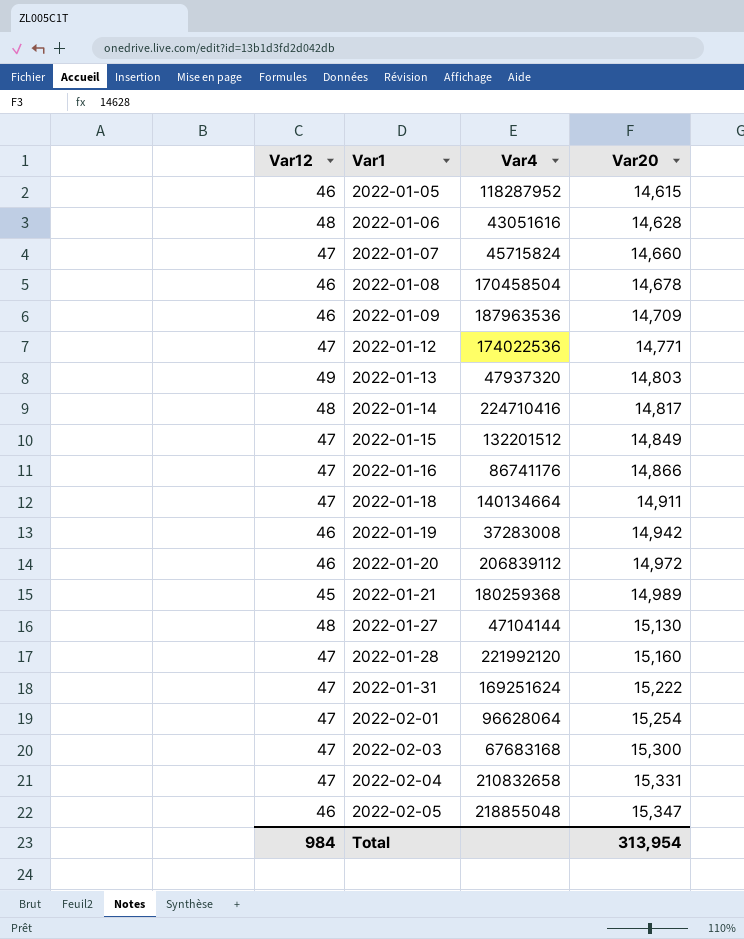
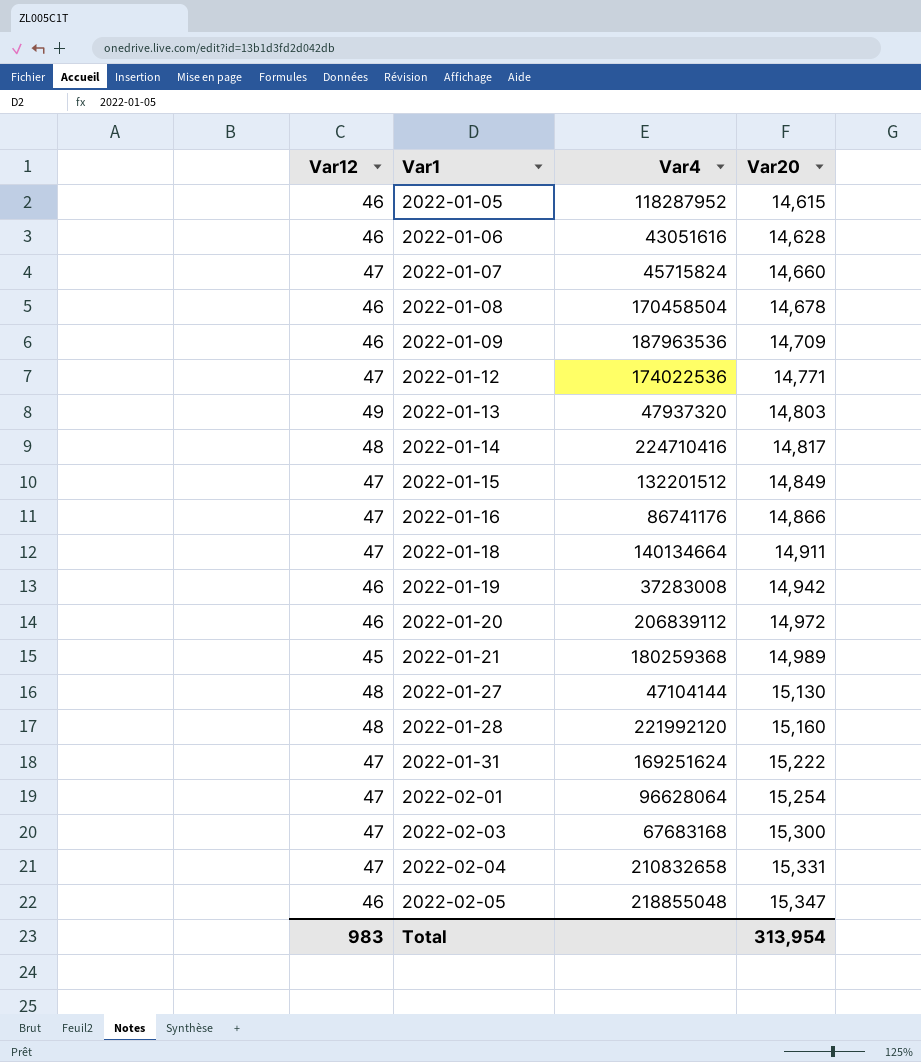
2022-01-06 | Var12: 48 -> 46
2022-01-28 | Var12: 47 -> 48
Total | Var12: 984 -> 983

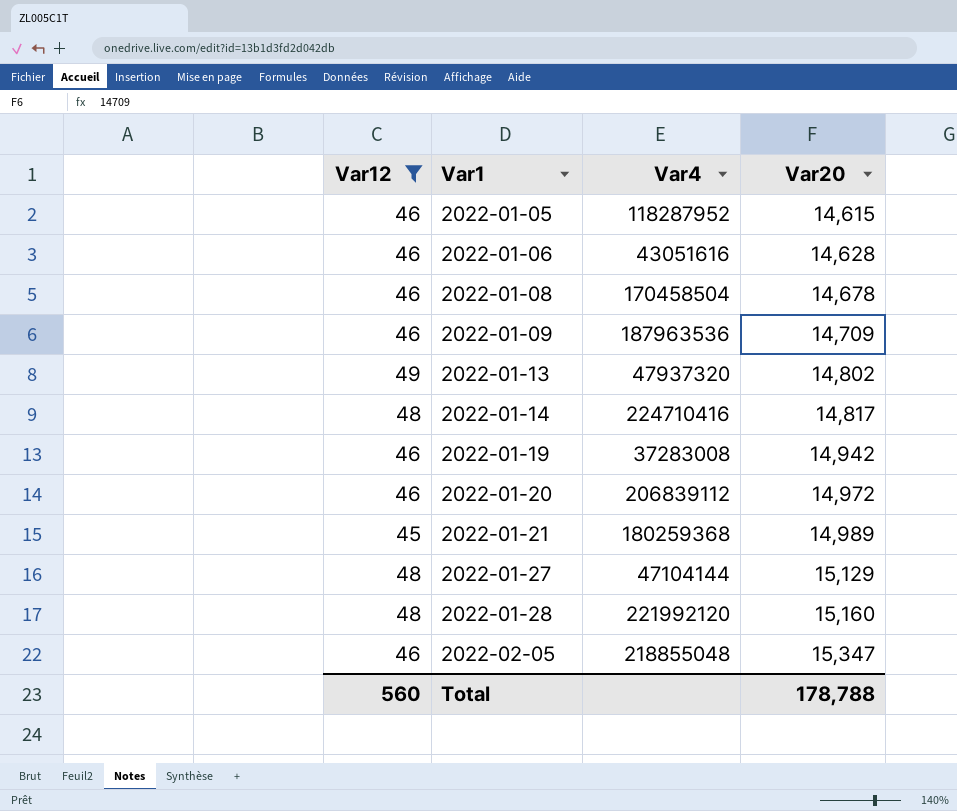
filter: none -> Var12 != 47
2022-01-13 | Var20: 14,803 -> 14,802
2022-01-27 | Var20: 15,130 -> 15,129
Total | Var12: 983 -> 560
Total | Var20: 313,954 -> 178,788

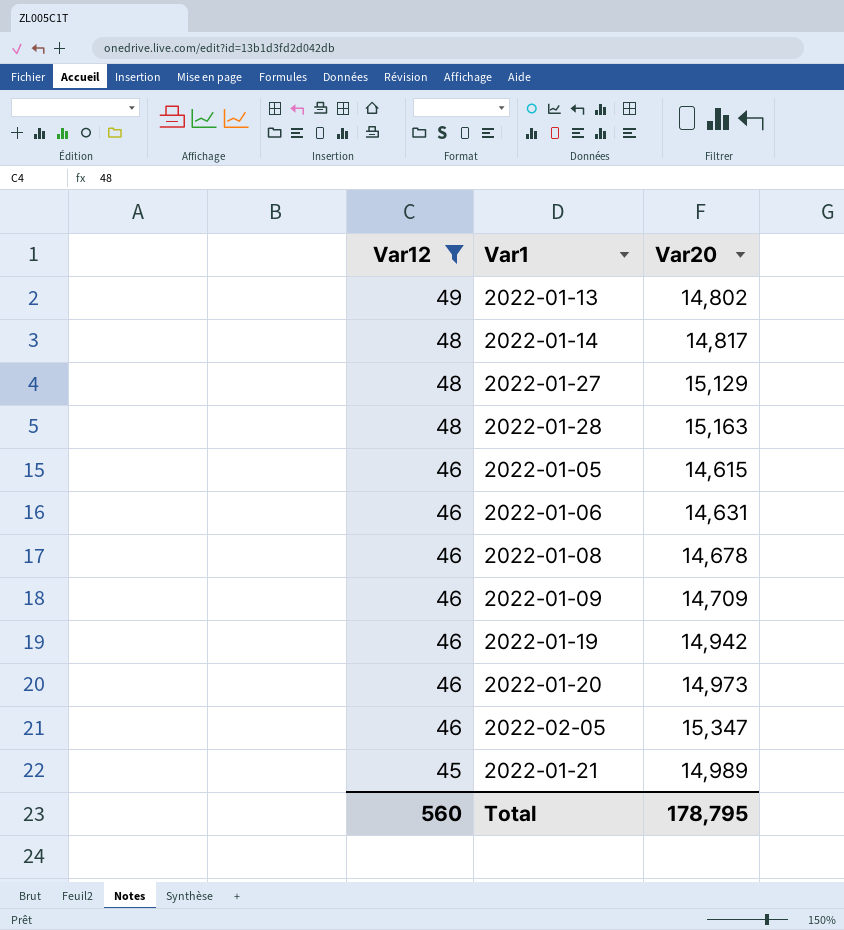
row order: Var1 ascending -> Var12 descending
column Var4 | position: 3 -> none
2022-01-28 | Var20: 15,160 -> 15,163
2022-01-06 | Var20: 14,628 -> 14,631
2022-01-20 | Var20: 14,972 -> 14,973
Total | Var20: 178,788 -> 178,795

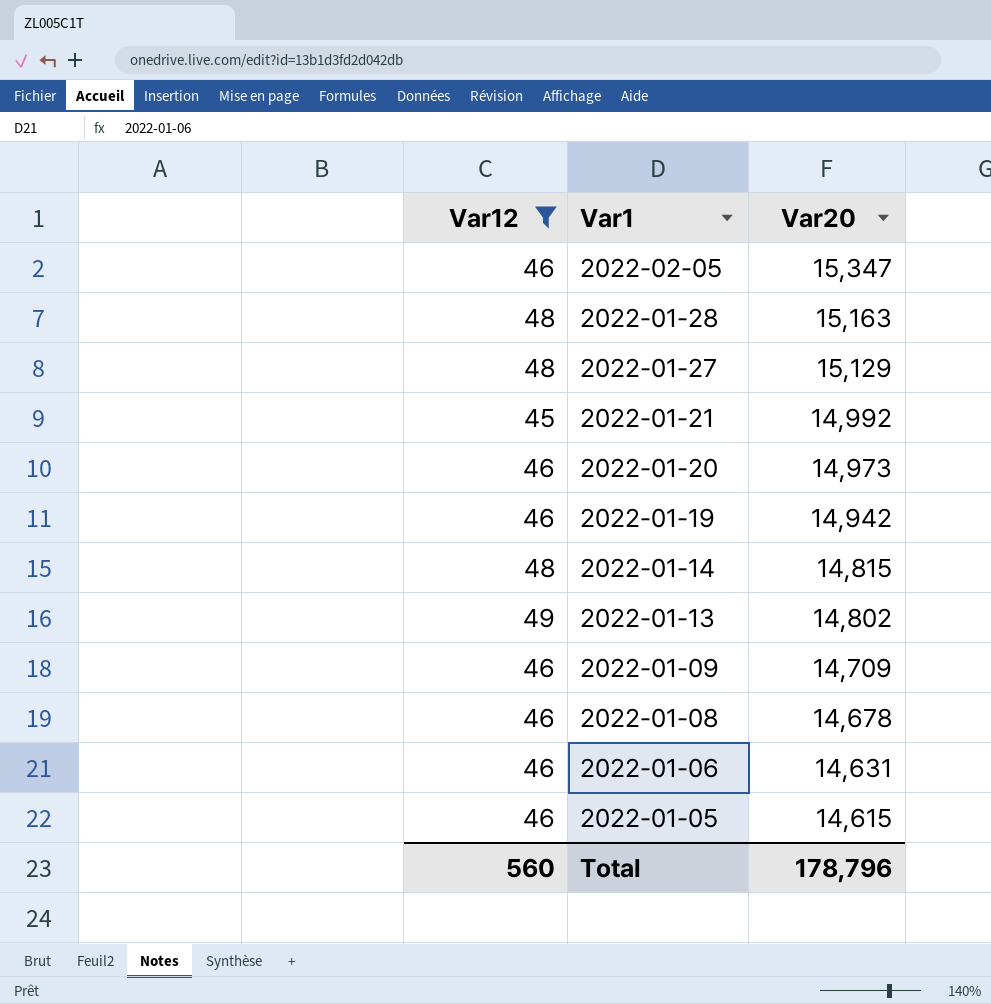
row order: Var12 descending -> Var1 descending
2022-01-21 | Var20: 14,989 -> 14,992
2022-01-14 | Var20: 14,817 -> 14,815
Total | Var20: 178,795 -> 178,796

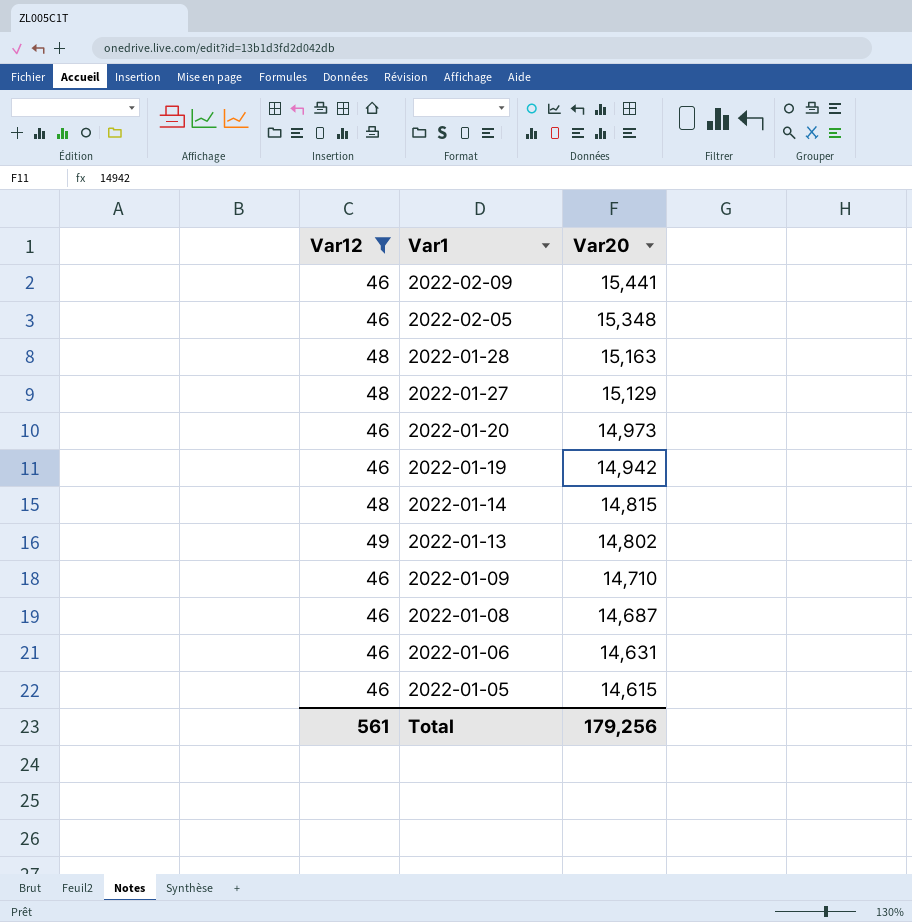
row 2022-01-21: 45 | 14,992 -> none
row 2022-02-09: none -> 46 | 15,441
2022-02-05 | Var20: 15,347 -> 15,348
2022-01-09 | Var20: 14,709 -> 14,710
2022-01-08 | Var20: 14,678 -> 14,687
Total | Var12: 560 -> 561
Total | Var20: 178,796 -> 179,256

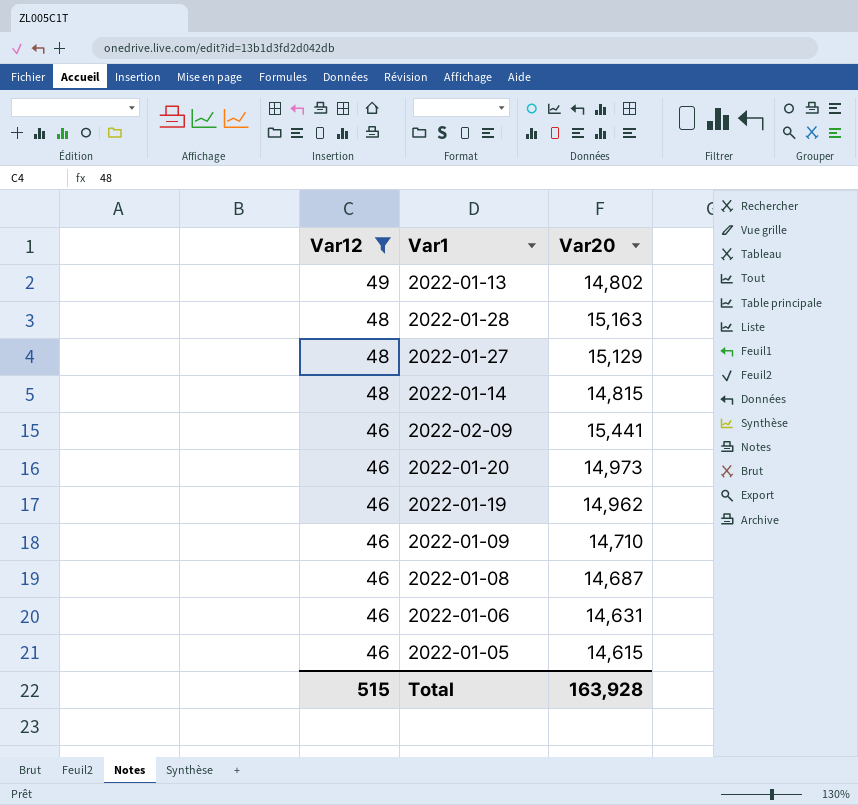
row order: Var1 descending -> Var12 descending
row 2022-02-05: 46 | 15,348 -> none
2022-01-19 | Var20: 14,942 -> 14,962
Total | Var12: 561 -> 515
Total | Var20: 179,256 -> 163,928

